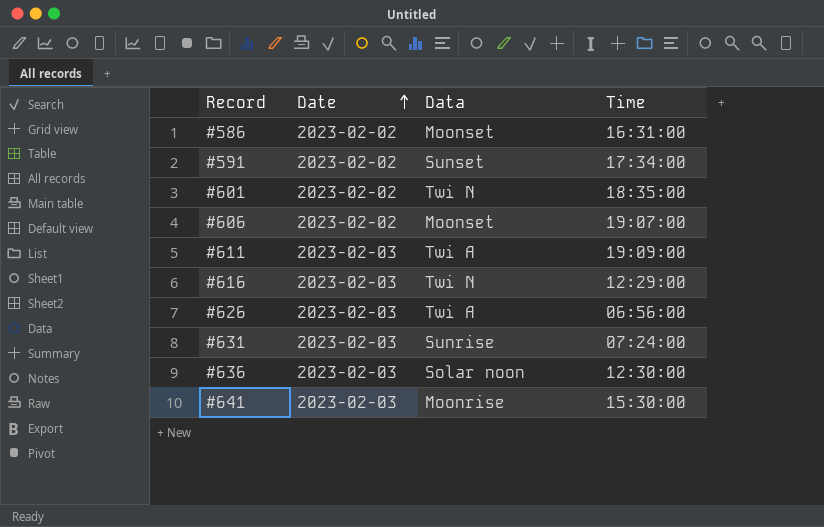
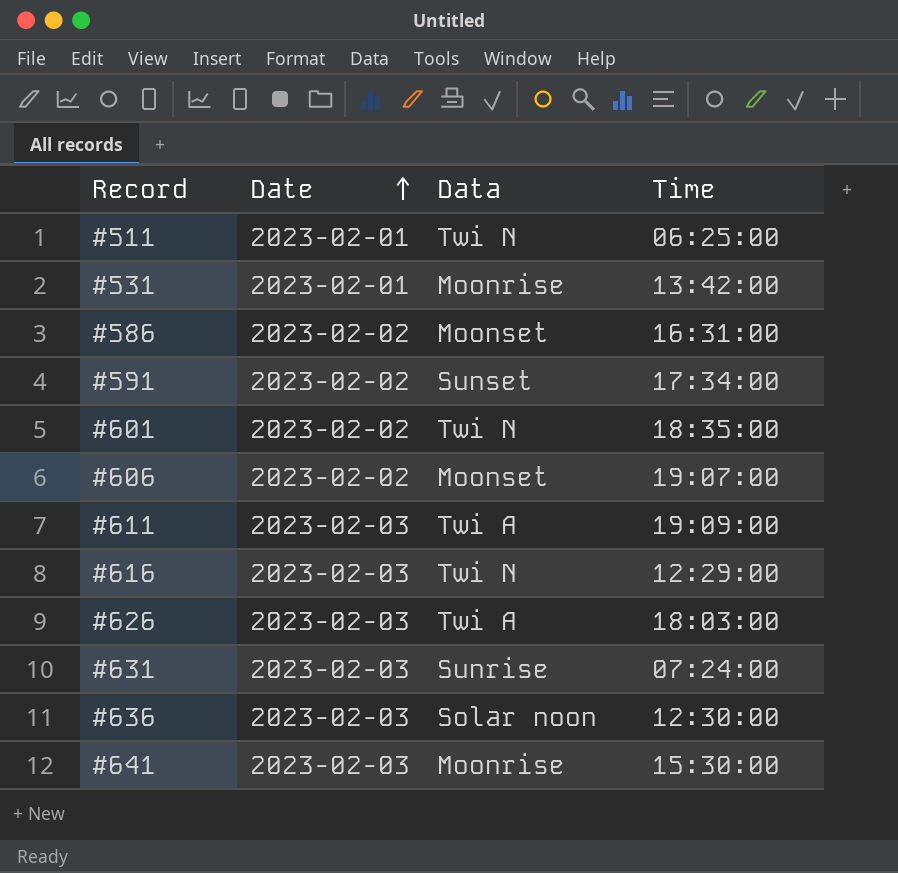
row #511: none -> 2023-02-01 | Twi N | 06:25:00
row #531: none -> 2023-02-01 | Moonrise | 13:42:00
#626 | Time: 06:56:00 -> 18:03:00

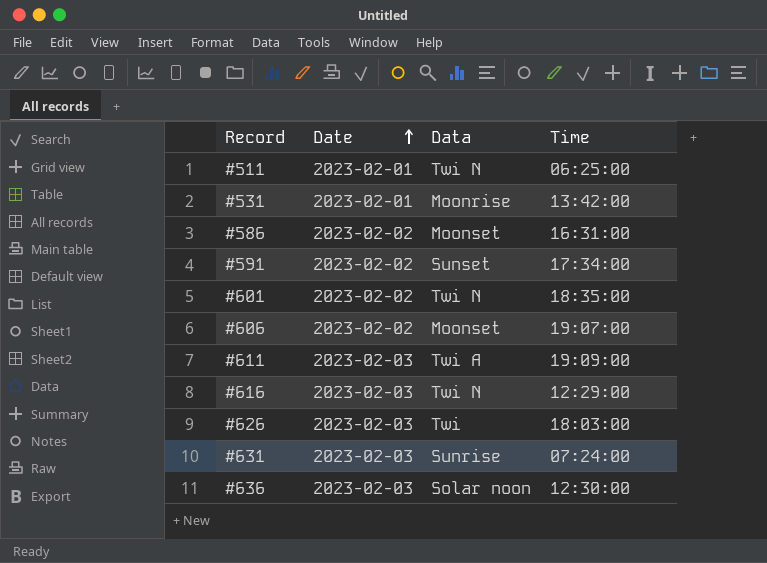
row #641: 2023-02-03 | Moonrise | 15:30:00 -> none
#626 | Data: Twi A -> Twi

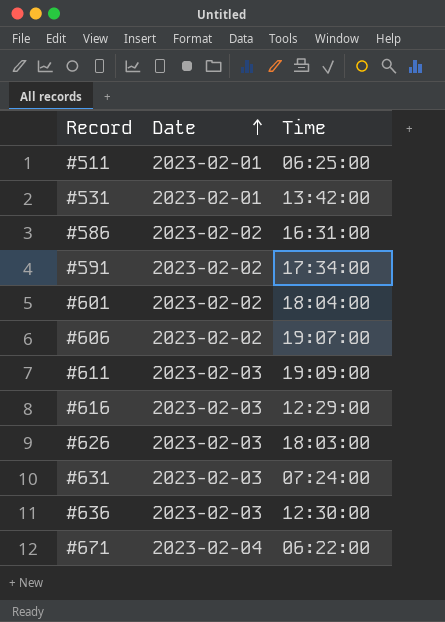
column Data | position: 3 -> none
#601 | Time: 18:35:00 -> 18:04:00
row #671: none -> 2023-02-04 | 06:22:00

